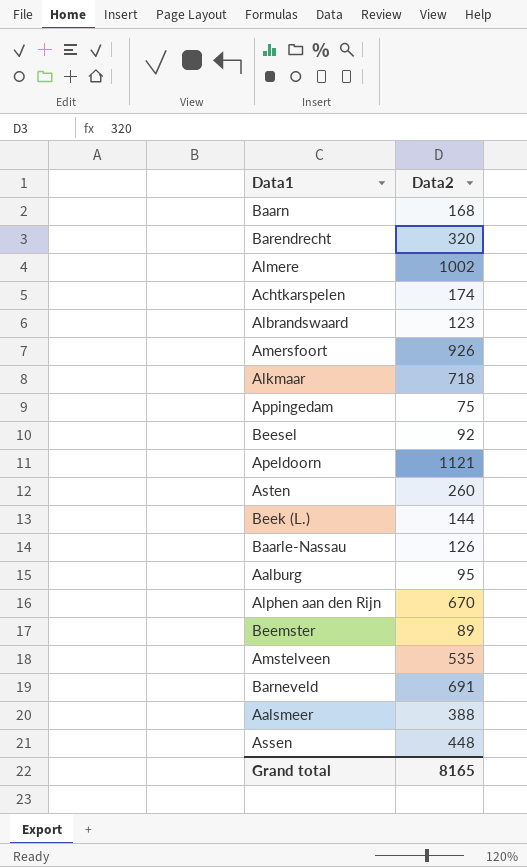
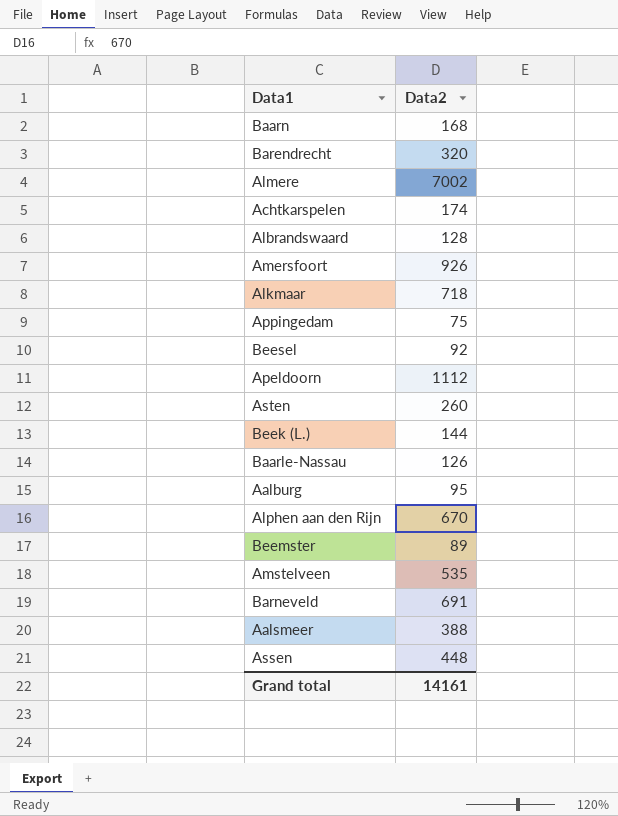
Almere | Data2: 1002 -> 7002
Albrandswaard | Data2: 123 -> 128
Apeldoorn | Data2: 1121 -> 1112
Grand total | Data2: 8165 -> 14161

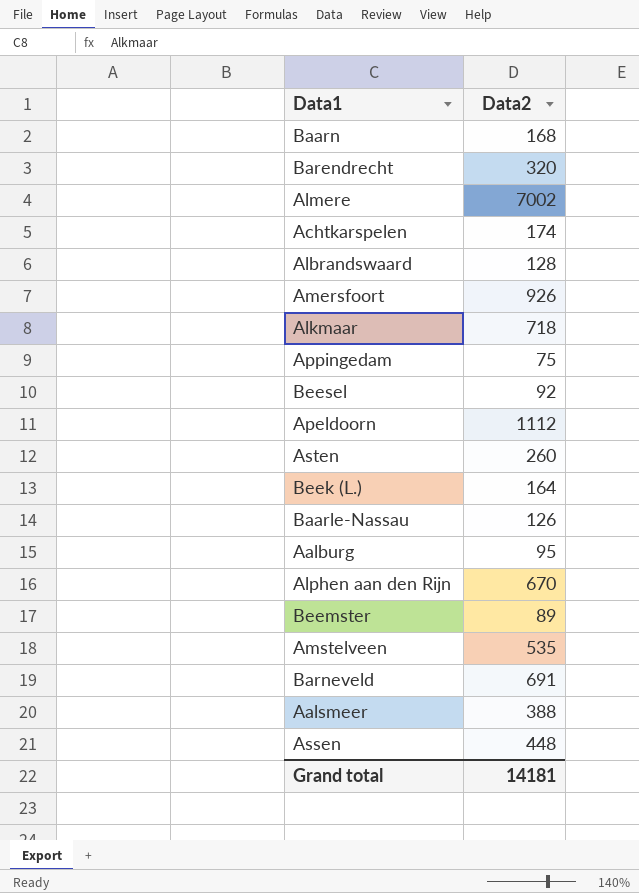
Beek (L.) | Data2: 144 -> 164
Grand total | Data2: 14161 -> 14181

